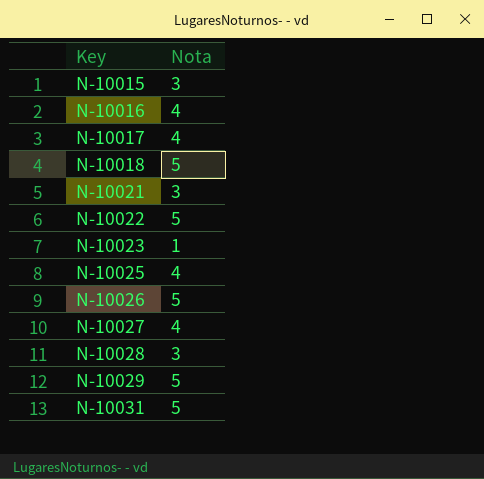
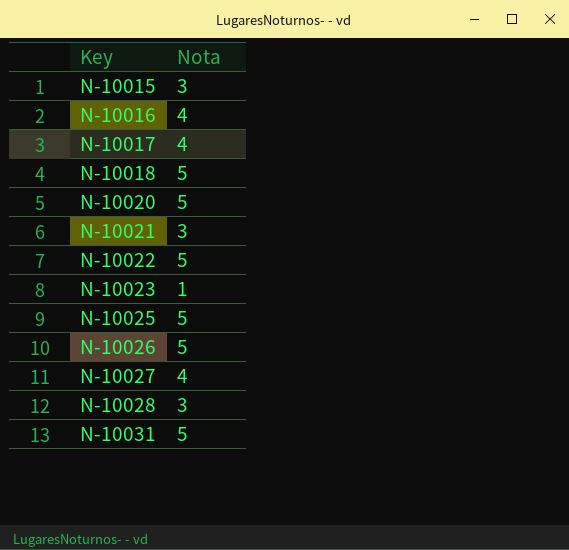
row N-10029: 5 -> none
row N-10020: none -> 5
N-10025 | Nota: 4 -> 5

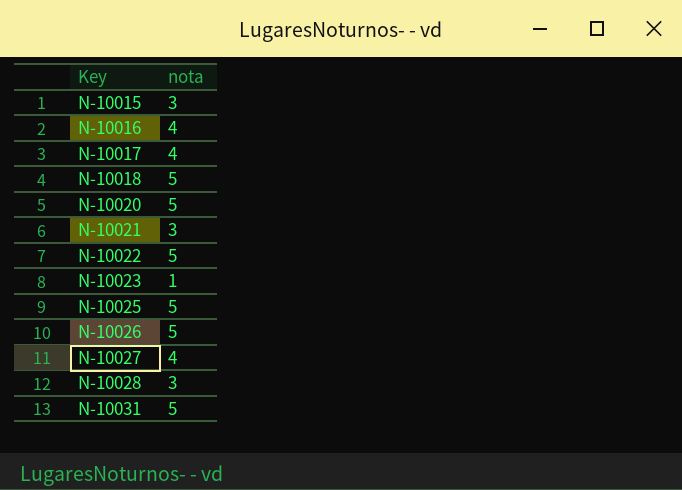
column name: Nota -> nota

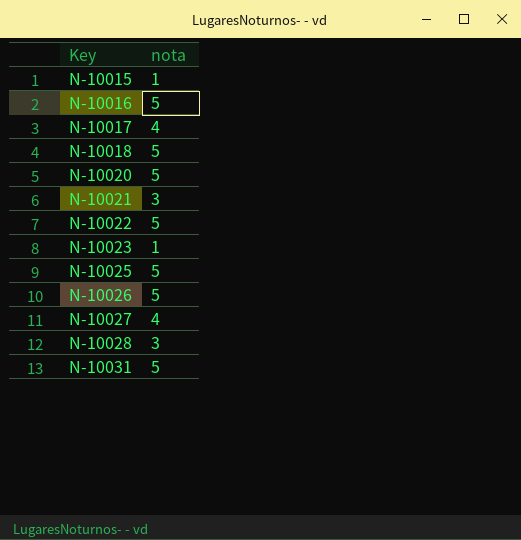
N-10015 | nota: 3 -> 1
N-10016 | nota: 4 -> 5

